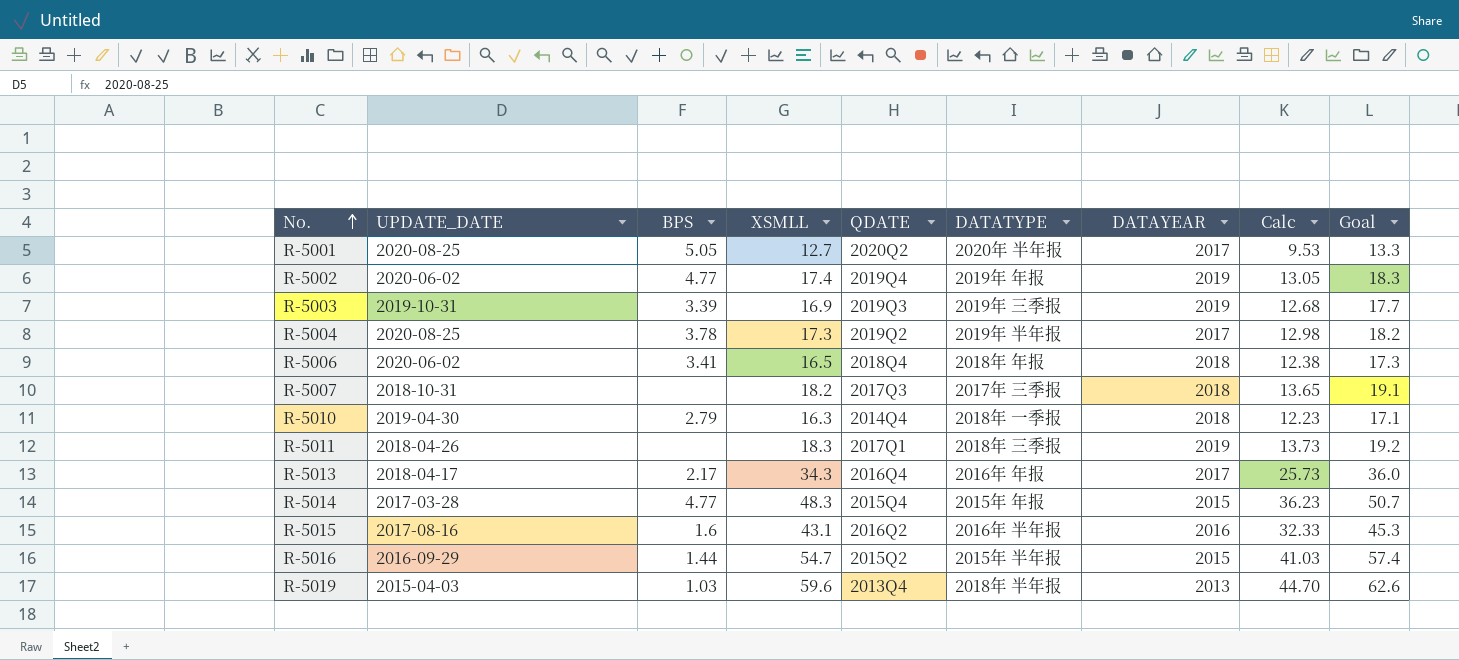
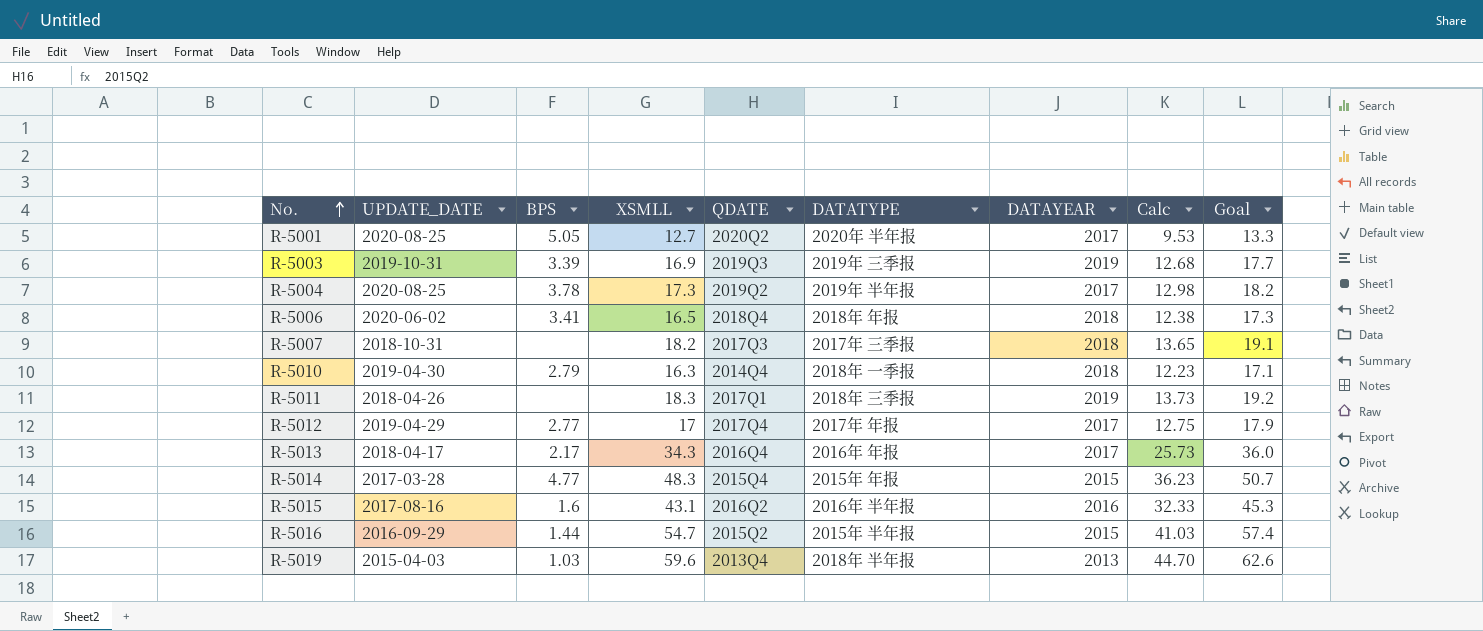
row R-5002: 2020-06-02 | 4.77 | 17.4 | 2019Q4 | 2019年 年报 | 2019 | 13.05 | 18.3 -> none
row R-5012: none -> 2019-04-29 | 2.77 | 17 | 2017Q4 | 2017年 年报 | 2017 | 12.75 | 17.9

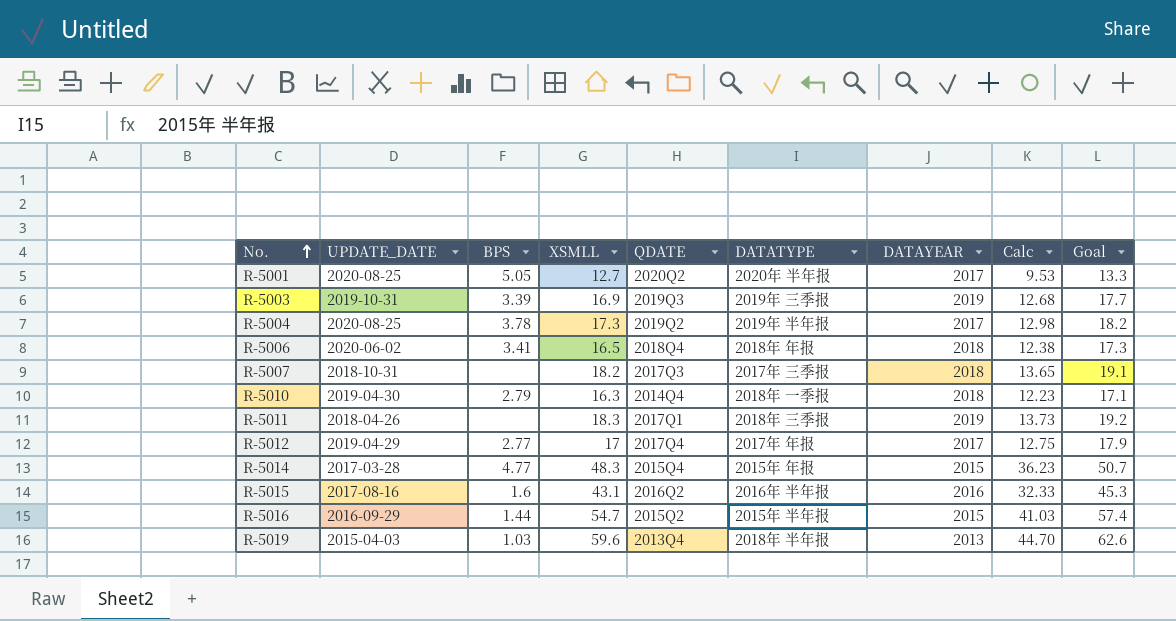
row R-5013: 2018-04-17 | 2.17 | 34.3 | 2016Q4 | 2016年 年报 | 2017 | 25.73 | 36.0 -> none

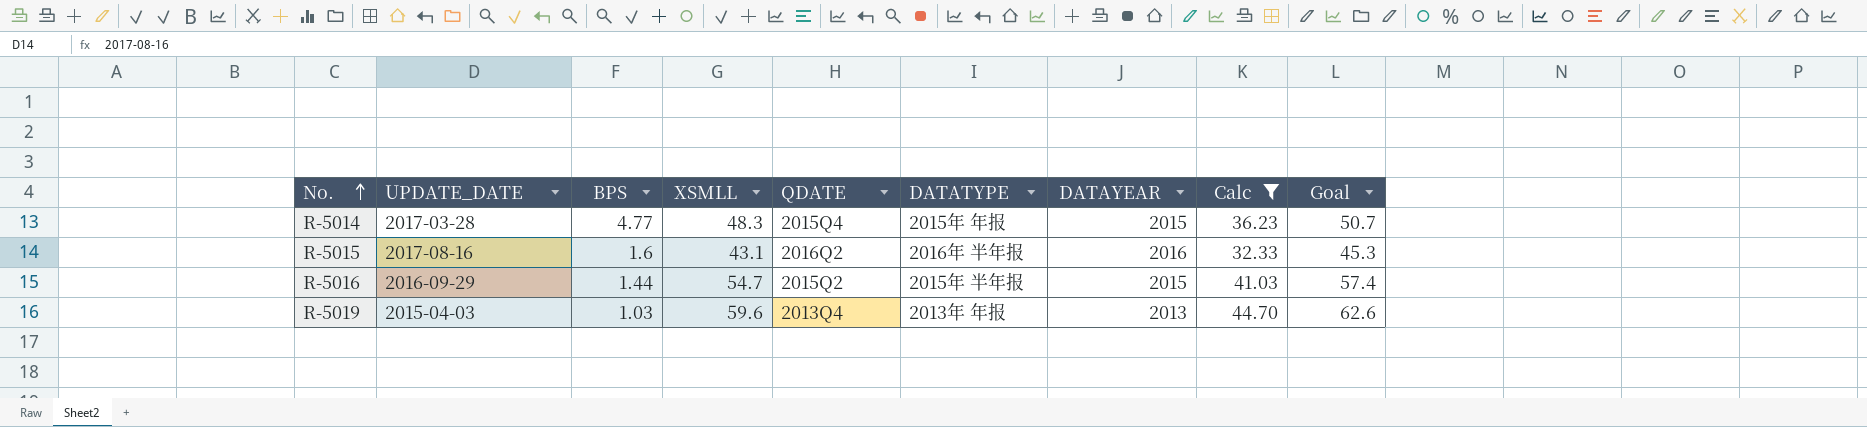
filter: none -> Calc >= 32.33
R-5019 | DATATYPE: 2018年 半年报 -> 2013年 年报

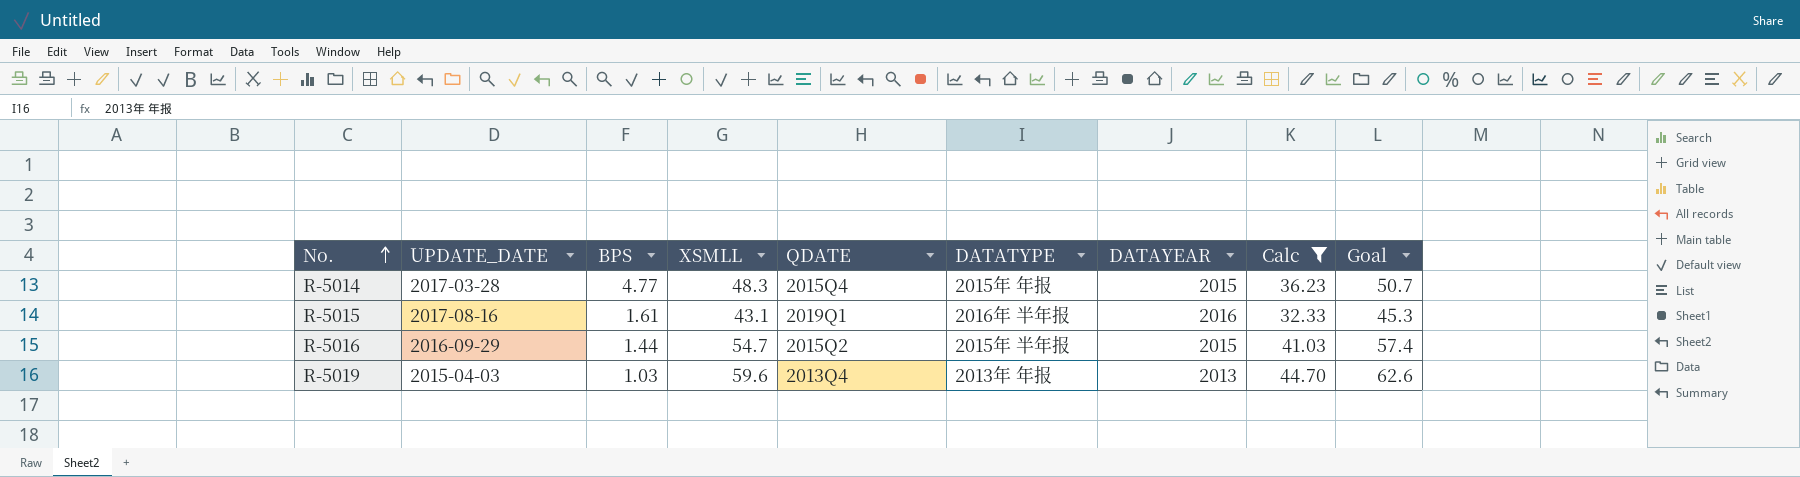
R-5015 | BPS: 1.6 -> 1.61
R-5015 | QDATE: 2016Q2 -> 2019Q1

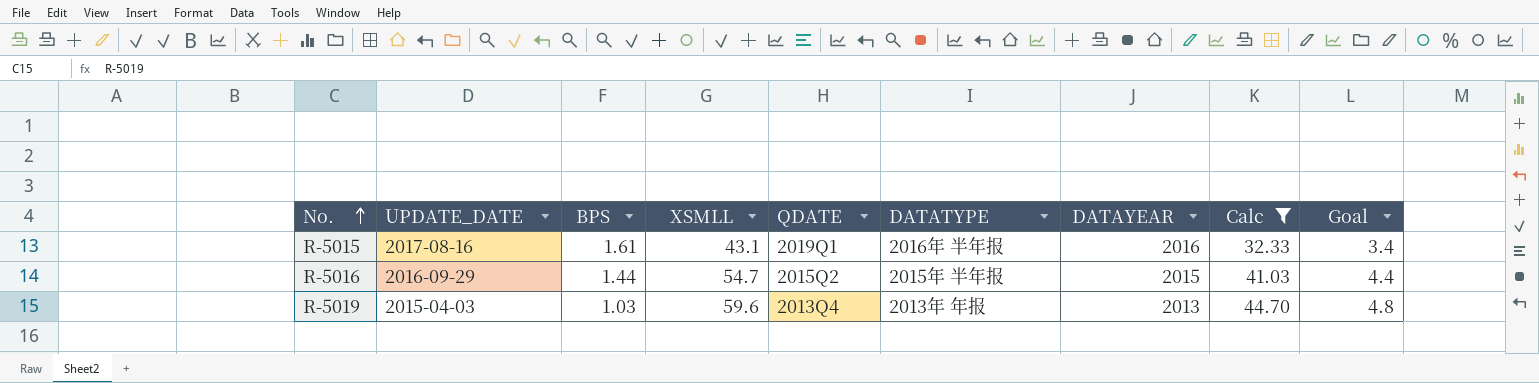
column Goal | formula: [XSMLL] * 1.05 -> [XSMLL] * 0.08
row R-5014: 2017-03-28 | 4.77 | 48.3 | 2015Q4 | 2015年 年报 | 2015 | 36.23 | 50.7 -> none

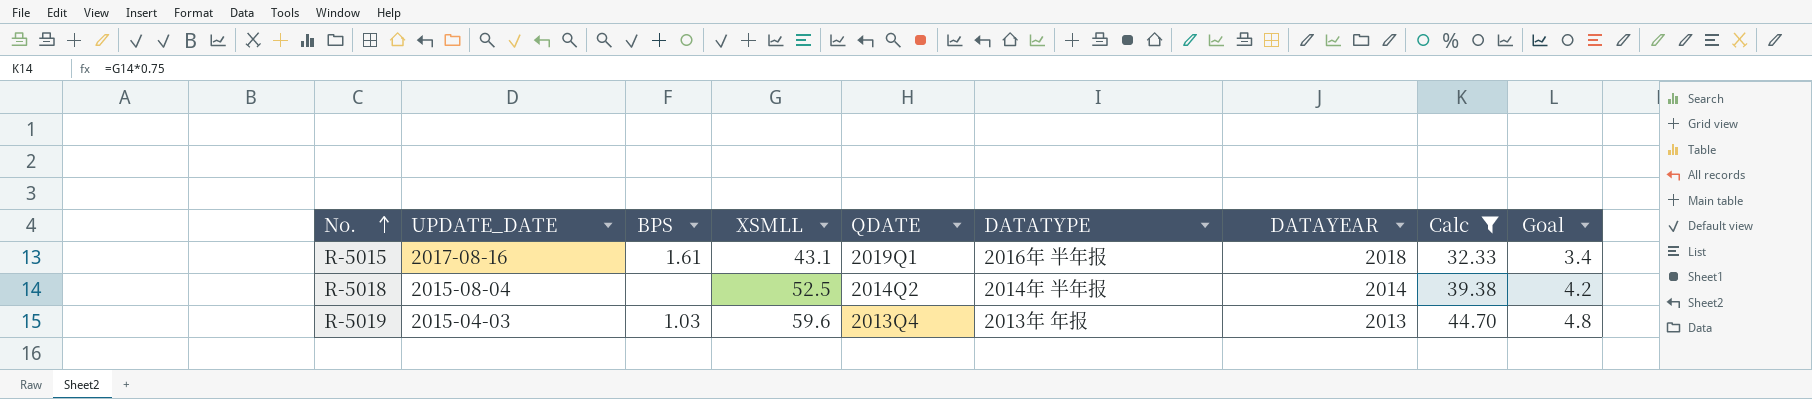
row R-5016: 2016-09-29 | 1.44 | 54.7 | 2015Q2 | 2015年 半年报 | 2015 | 41.03 | 4.4 -> none
R-5015 | DATAYEAR: 2016 -> 2018
row R-5018: none -> 2015-08-04 | none | 52.5 | 2014Q2 | 2014年 半年报 | 2014 | 39.38 | 4.2

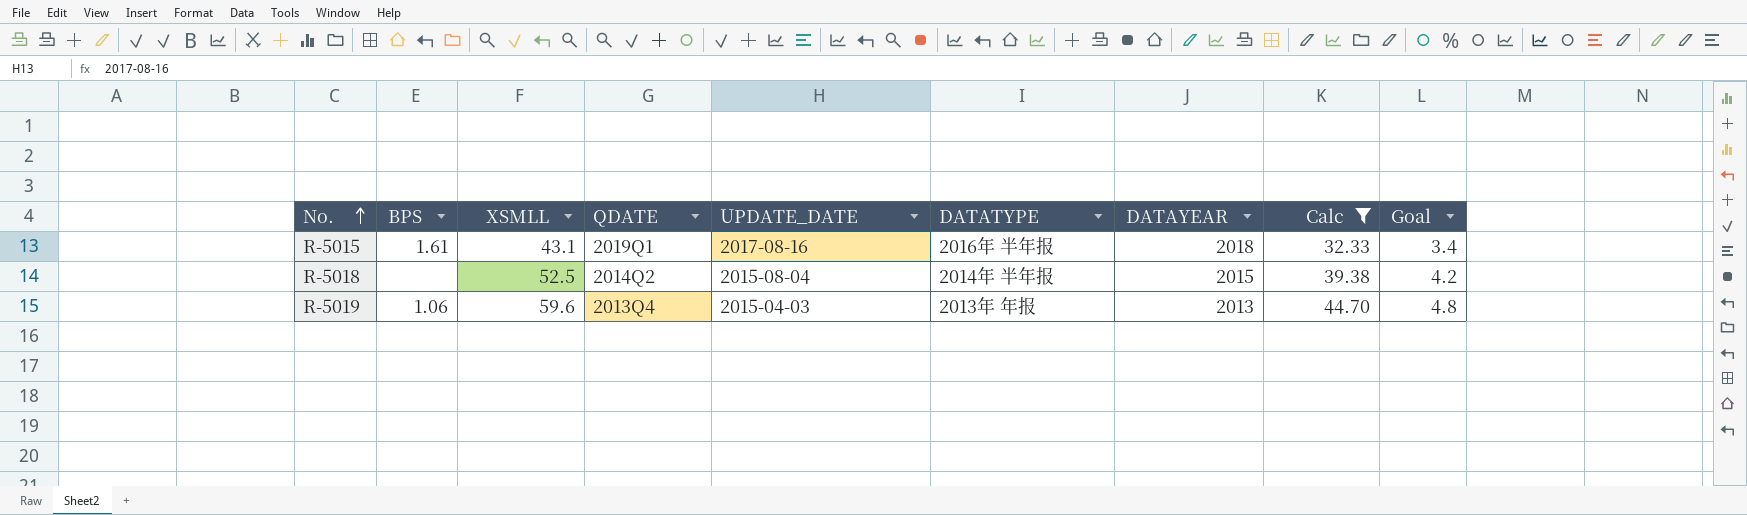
column UPDATE_DATE | position: 2 -> 5
R-5018 | DATAYEAR: 2014 -> 2015
R-5019 | BPS: 1.03 -> 1.06

